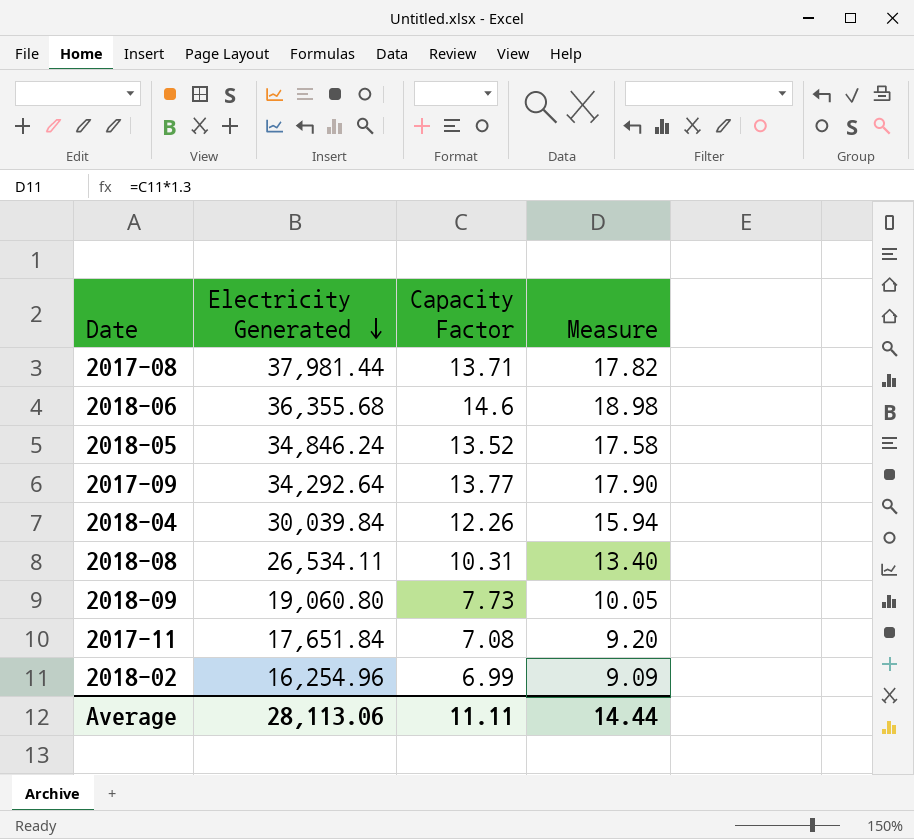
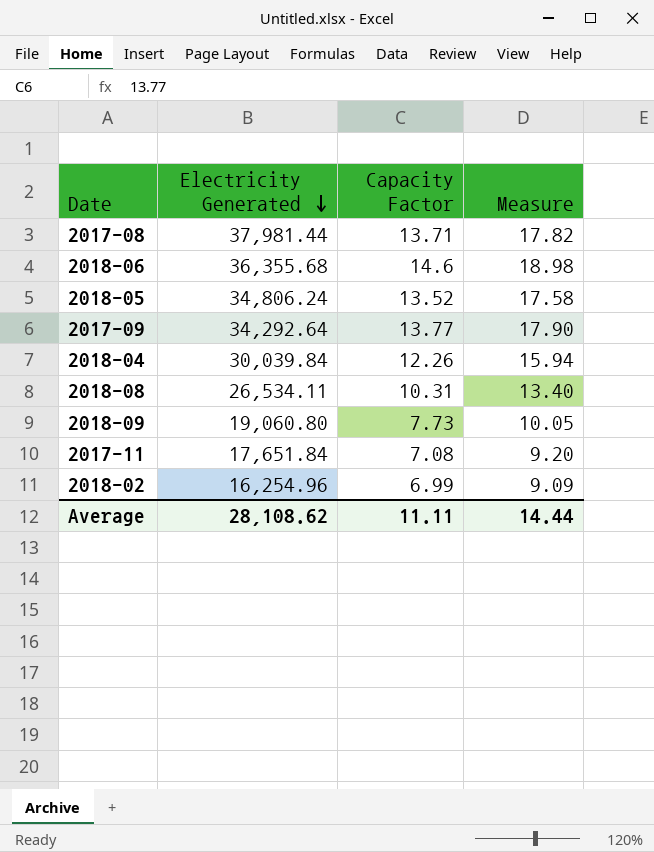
2018-05 | Electricity Generated: 34,846.24 -> 34,806.24
Average | Electricity Generated: 28,113.06 -> 28,108.62

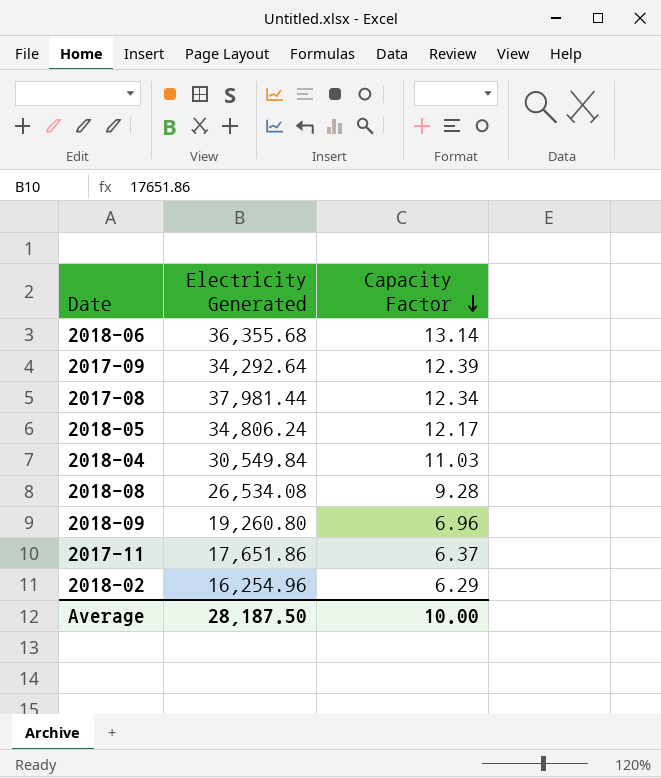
row order: Electricity Generated descending -> Capacity Factor descending
column Measure | formula: [Capacity Factor] * 1.3 -> none
2018-06 | Capacity Factor: 14.6 -> 13.14
2017-09 | Capacity Factor: 13.77 -> 12.39
2017-08 | Capacity Factor: 13.71 -> 12.34
2018-05 | Capacity Factor: 13.52 -> 12.17
2018-04 | Electricity Generated: 30,039.84 -> 30,549.84
2018-04 | Capacity Factor: 12.26 -> 11.03
2018-08 | Electricity Generated: 26,534.11 -> 26,534.08
2018-08 | Capacity Factor: 10.31 -> 9.28
2018-09 | Electricity Generated: 19,060.80 -> 19,260.80
2018-09 | Capacity Factor: 7.73 -> 6.96
2017-11 | Electricity Generated: 17,651.84 -> 17,651.86
2017-11 | Capacity Factor: 7.08 -> 6.37
2018-02 | Capacity Factor: 6.99 -> 6.29
Average | Electricity Generated: 28,108.62 -> 28,187.50
Average | Capacity Factor: 11.11 -> 10.00

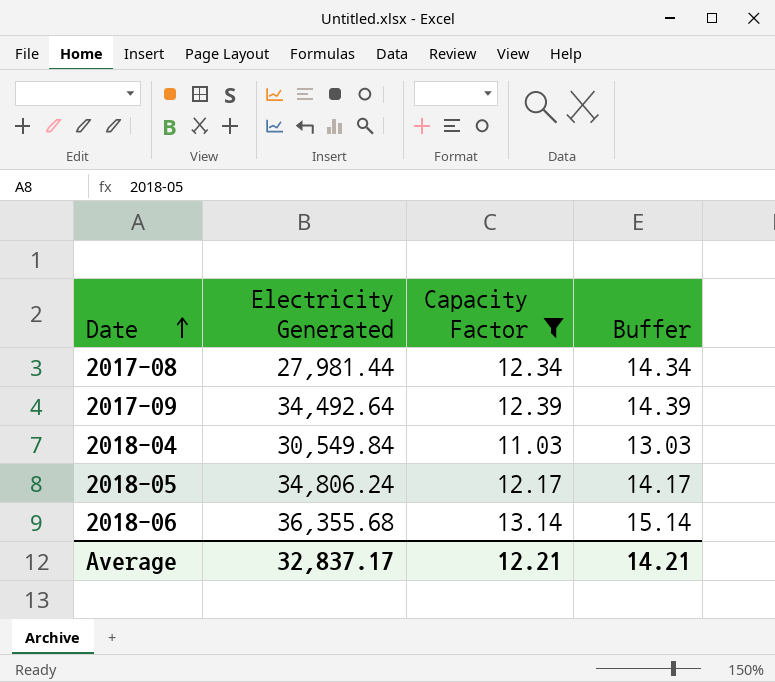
filter: none -> Capacity Factor >= 11.03
row order: Capacity Factor descending -> Date ascending
column Buffer | formula: none -> [Capacity Factor] + 2
2017-08 | Electricity Generated: 37,981.44 -> 27,981.44
2017-09 | Electricity Generated: 34,292.64 -> 34,492.64
Average | Electricity Generated: 28,187.50 -> 32,837.17
Average | Capacity Factor: 10.00 -> 12.21

